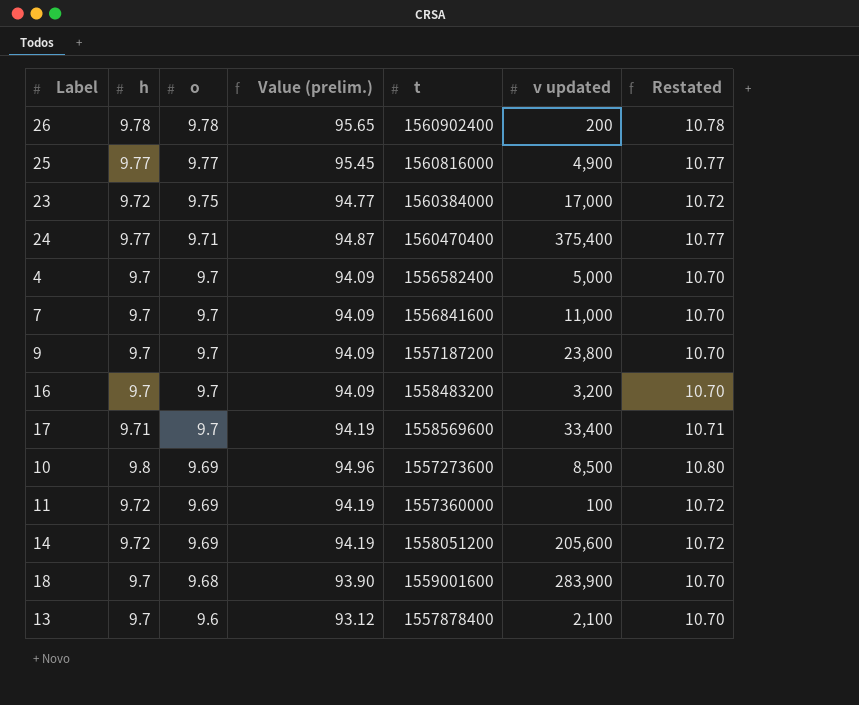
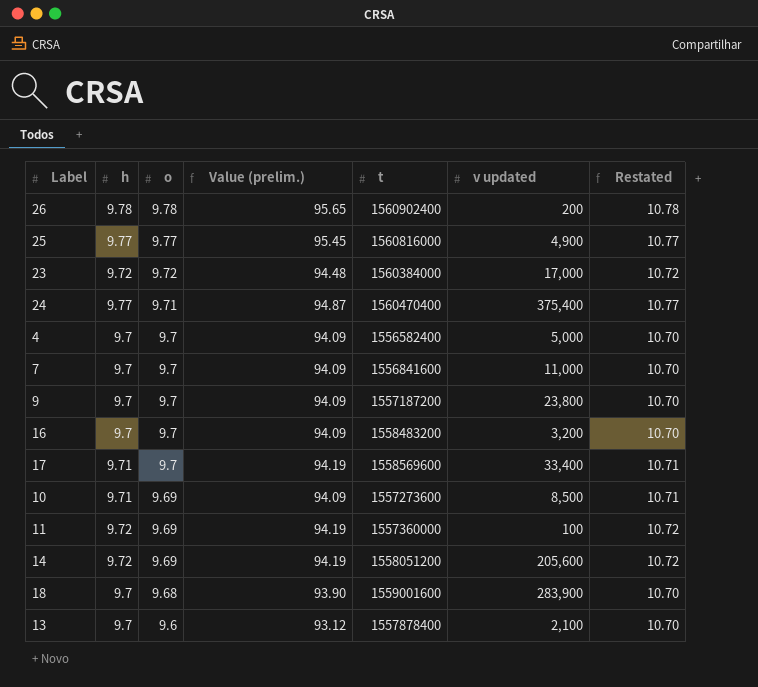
23 | o: 9.75 -> 9.72
23 | Value (prelim.): 94.77 -> 94.48
10 | h: 9.8 -> 9.71
10 | Value (prelim.): 94.96 -> 94.09
10 | Restated: 10.80 -> 10.71

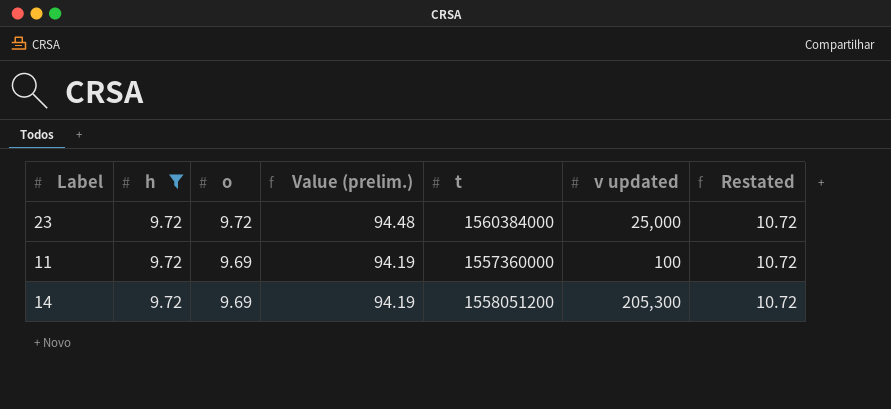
filter: none -> h = 9.72
23 | v updated: 17,000 -> 25,000
14 | v updated: 205,600 -> 205,300

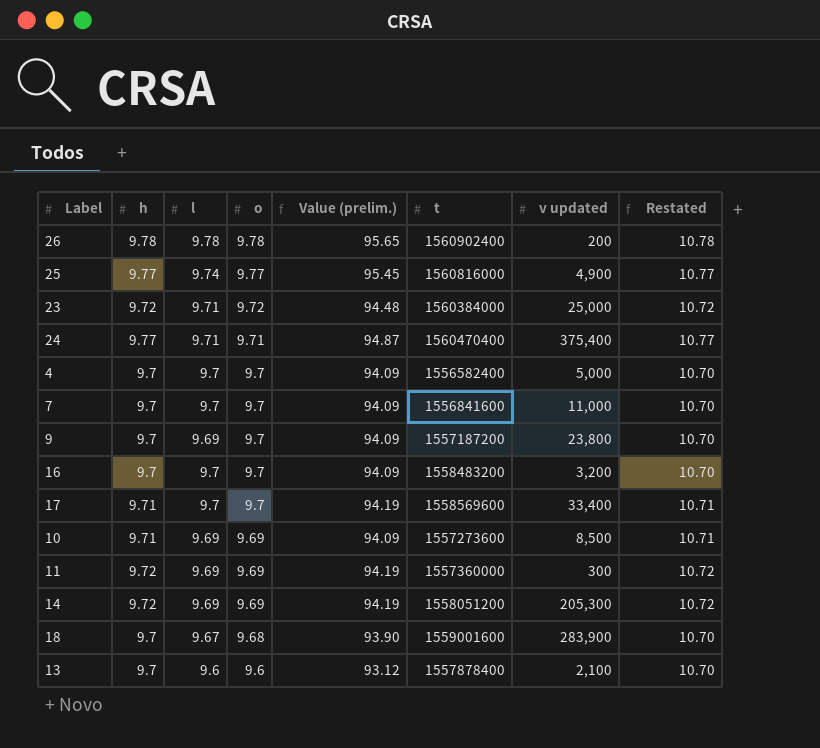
filter: h = 9.72 -> none
column l | position: none -> 3
11 | v updated: 100 -> 300

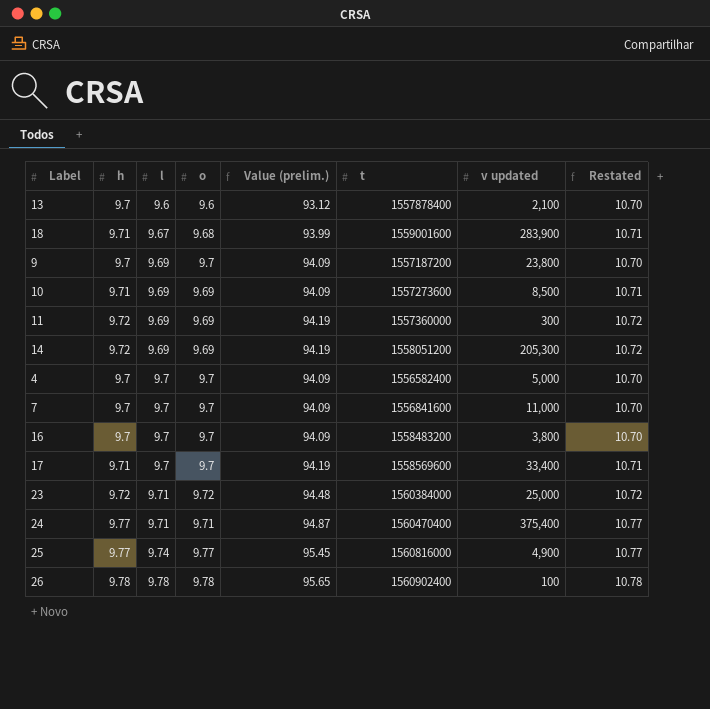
row order: o descending -> l ascending
18 | h: 9.7 -> 9.71
18 | Value (prelim.): 93.90 -> 93.99
18 | Restated: 10.70 -> 10.71
16 | v updated: 3,200 -> 3,800
26 | v updated: 200 -> 100

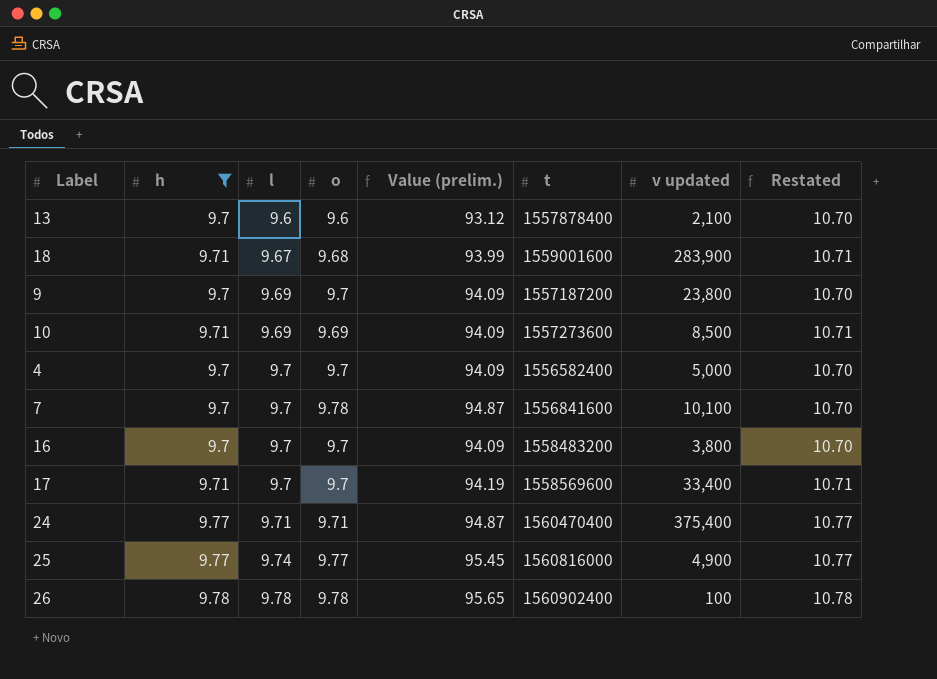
filter: none -> h != 9.72
7 | o: 9.7 -> 9.78
7 | Value (prelim.): 94.09 -> 94.87
7 | v updated: 11,000 -> 10,100

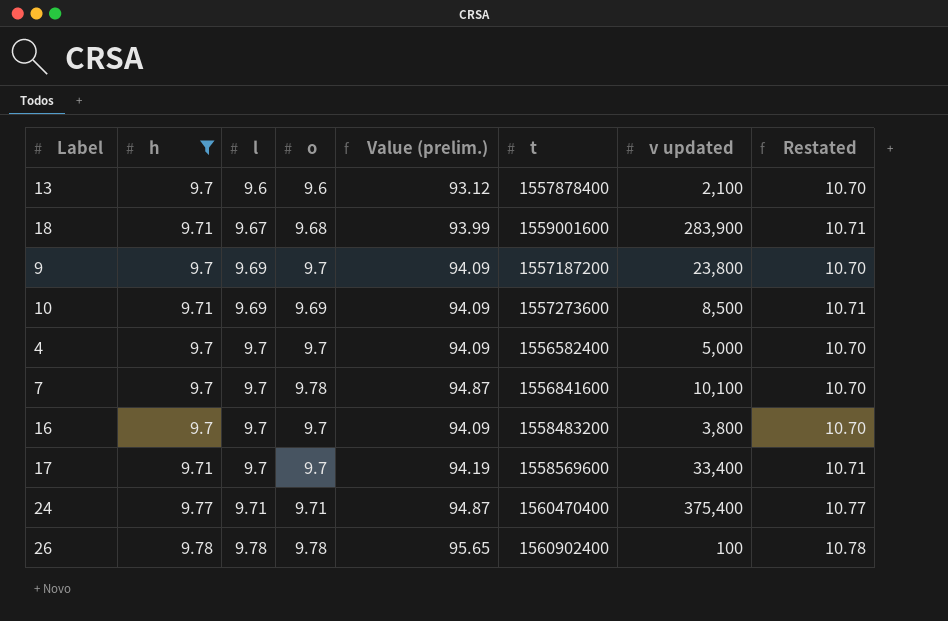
row 25: 9.77 | 9.74 | 9.77 | 95.45 | 1560816000 | 4,900 | 10.77 -> none

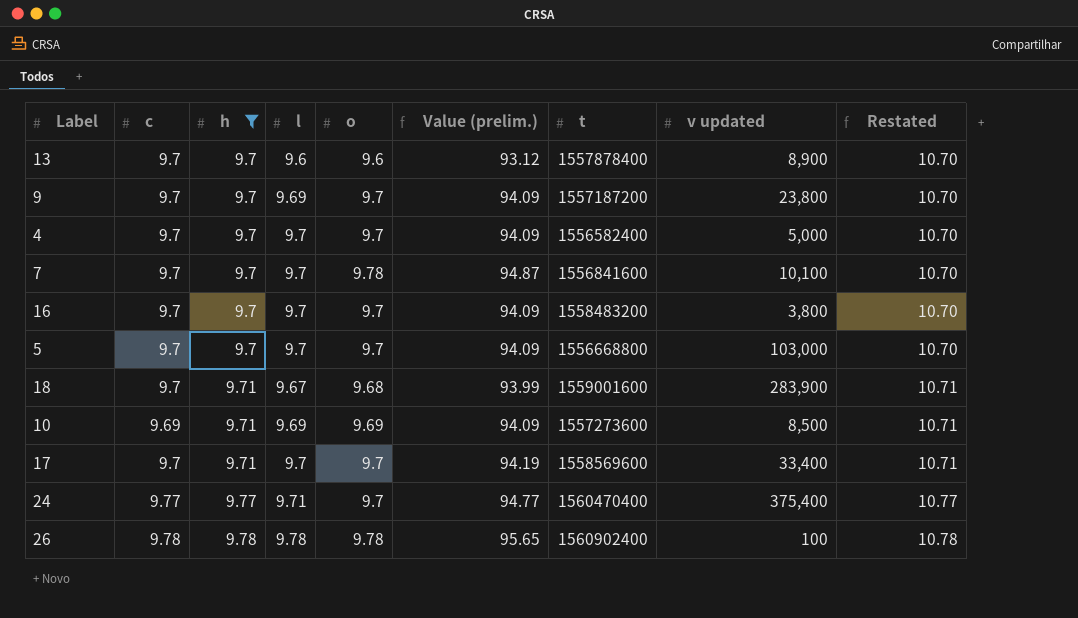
row order: l ascending -> h ascending
column c | position: none -> 2
13 | v updated: 2,100 -> 8,900
row 5: none -> 9.7 | 9.7 | 9.7 | 9.7 | 94.09 | 1556668800 | 103,000 | 10.70
24 | o: 9.71 -> 9.7
24 | Value (prelim.): 94.87 -> 94.77

